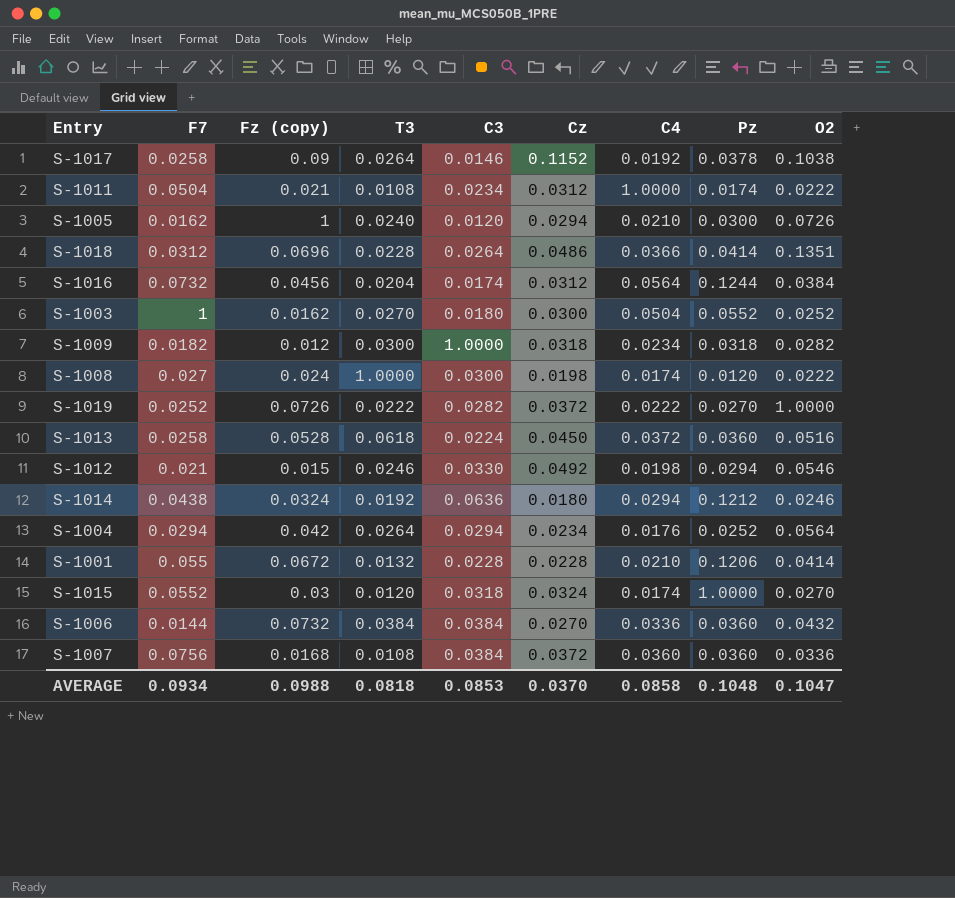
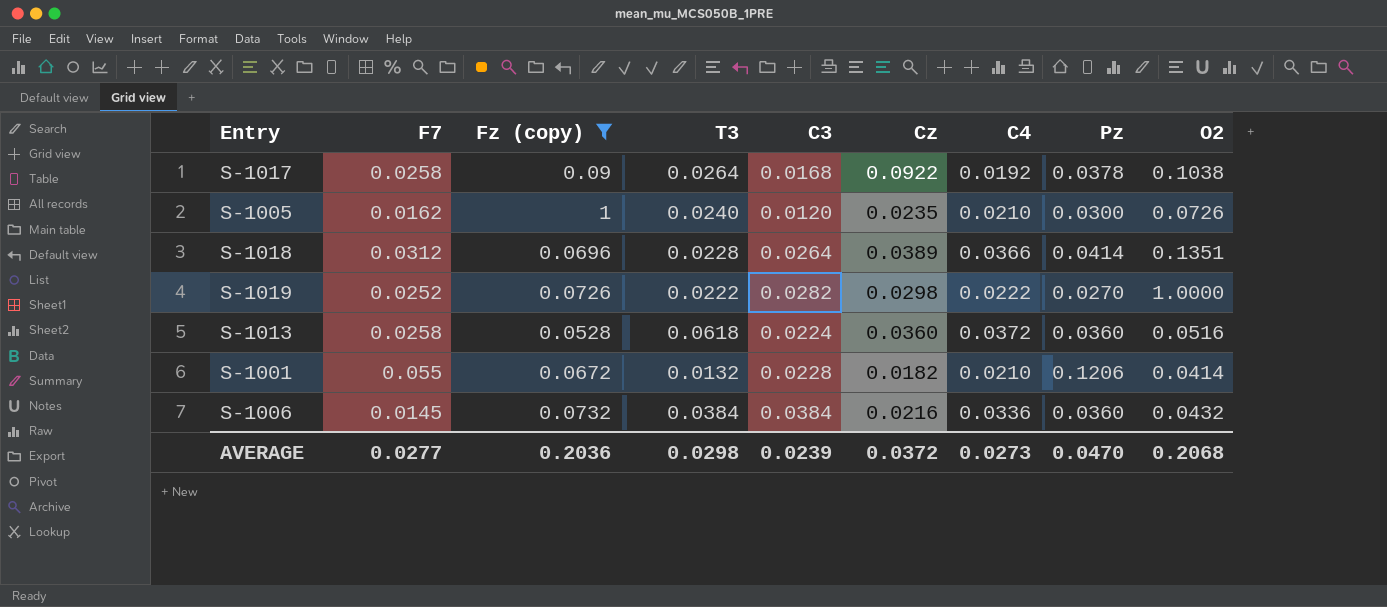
filter: none -> Fz (copy) >= 0.0528
S-1017 | C3: 0.0146 -> 0.0168
S-1017 | Cz: 0.1152 -> 0.0922
S-1005 | Cz: 0.0294 -> 0.0235
S-1018 | Cz: 0.0486 -> 0.0389
S-1019 | Cz: 0.0372 -> 0.0298
S-1013 | Cz: 0.0450 -> 0.0360
S-1001 | Cz: 0.0228 -> 0.0182
S-1006 | F7: 0.0144 -> 0.0145
S-1006 | Cz: 0.0270 -> 0.0216
AVERAGE | F7: 0.0934 -> 0.0277
AVERAGE | Fz (copy): 0.0988 -> 0.2036
AVERAGE | T3: 0.0818 -> 0.0298
AVERAGE | C3: 0.0853 -> 0.0239
AVERAGE | Cz: 0.0370 -> 0.0372
AVERAGE | C4: 0.0858 -> 0.0273
AVERAGE | Pz: 0.1048 -> 0.0470
AVERAGE | O2: 0.1047 -> 0.2068

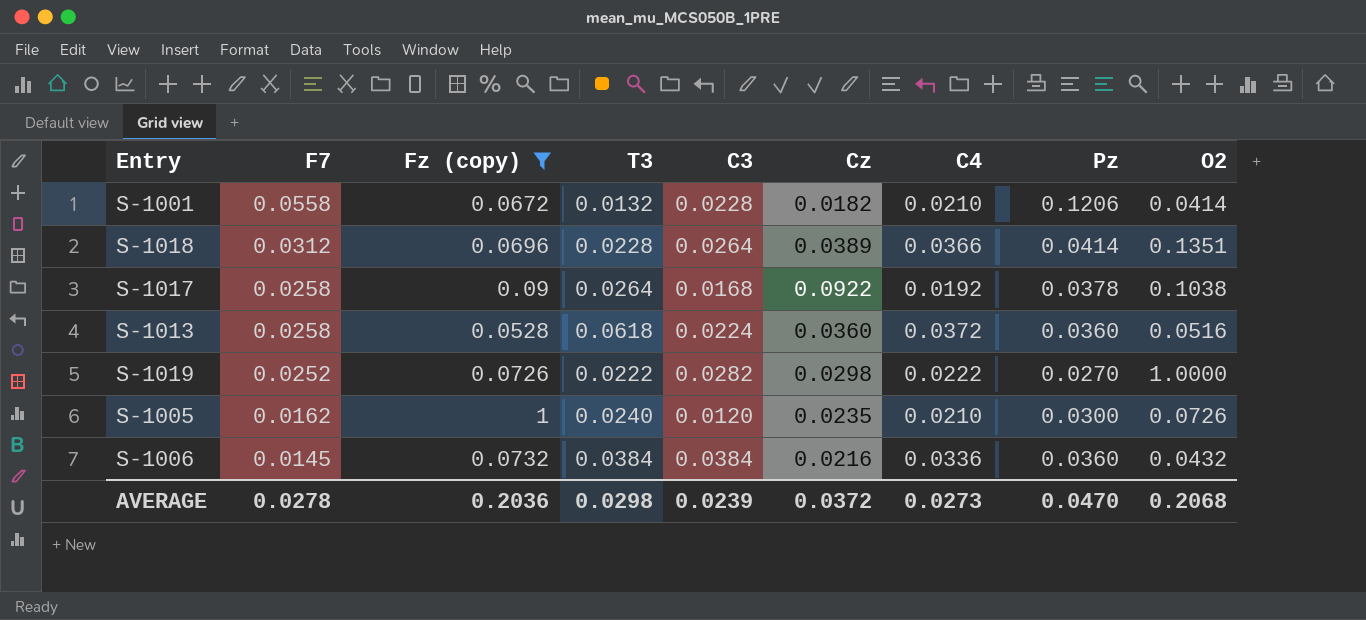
row order: none -> F7 descending
S-1001 | F7: 0.055 -> 0.0558
AVERAGE | F7: 0.0277 -> 0.0278

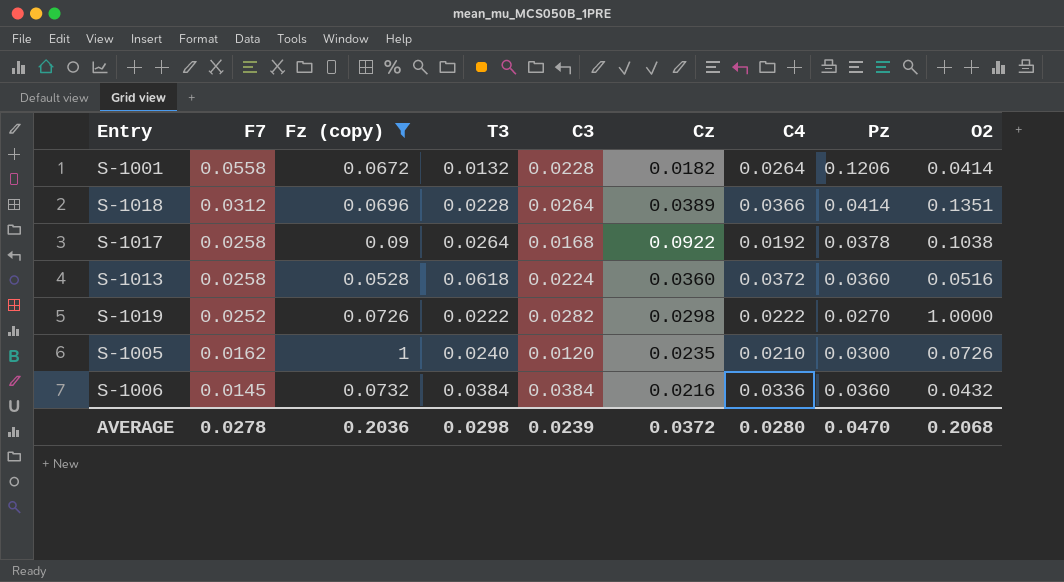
S-1001 | C4: 0.0210 -> 0.0264
AVERAGE | C4: 0.0273 -> 0.0280

